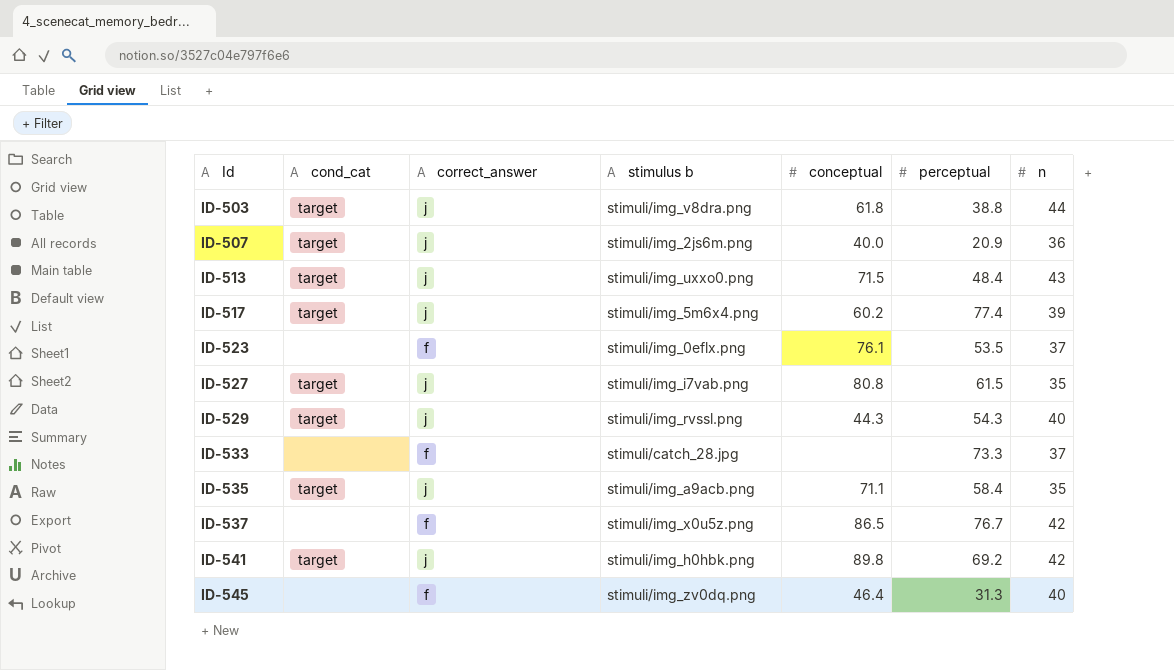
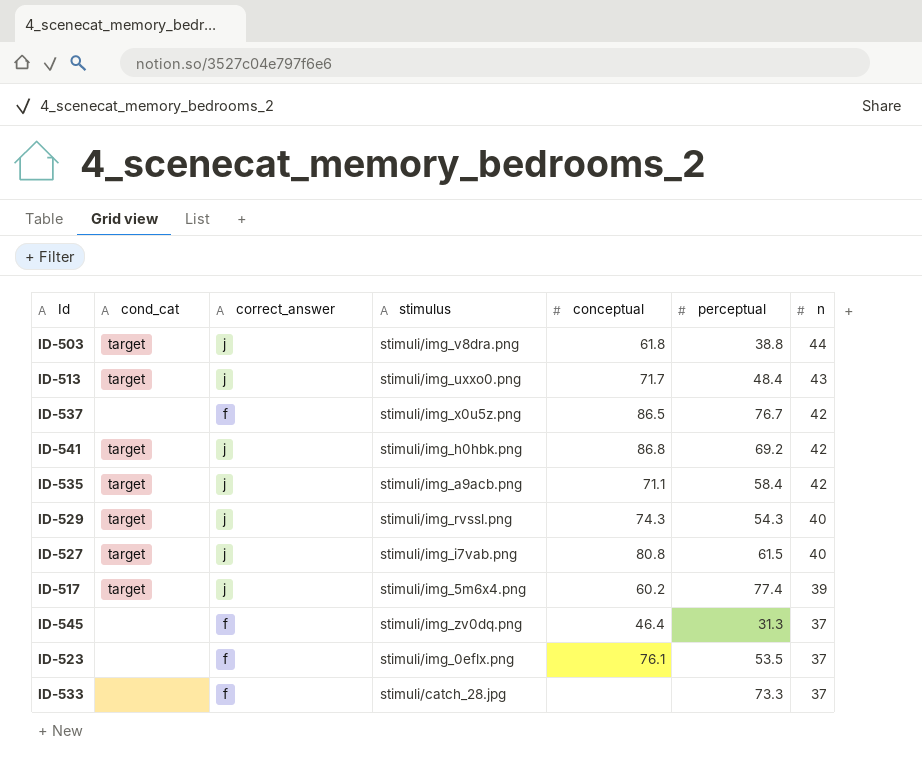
row order: Id ascending -> n descending
column name: stimulus b -> stimulus
row ID-507: target | j | stimuli/img_2js6m.png | 40.0 | 20.9 | 36 -> none
ID-513 | conceptual: 71.5 -> 71.7
ID-541 | conceptual: 89.8 -> 86.8
ID-535 | n: 35 -> 42
ID-529 | conceptual: 44.3 -> 74.3
ID-527 | n: 35 -> 40
ID-545 | n: 40 -> 37

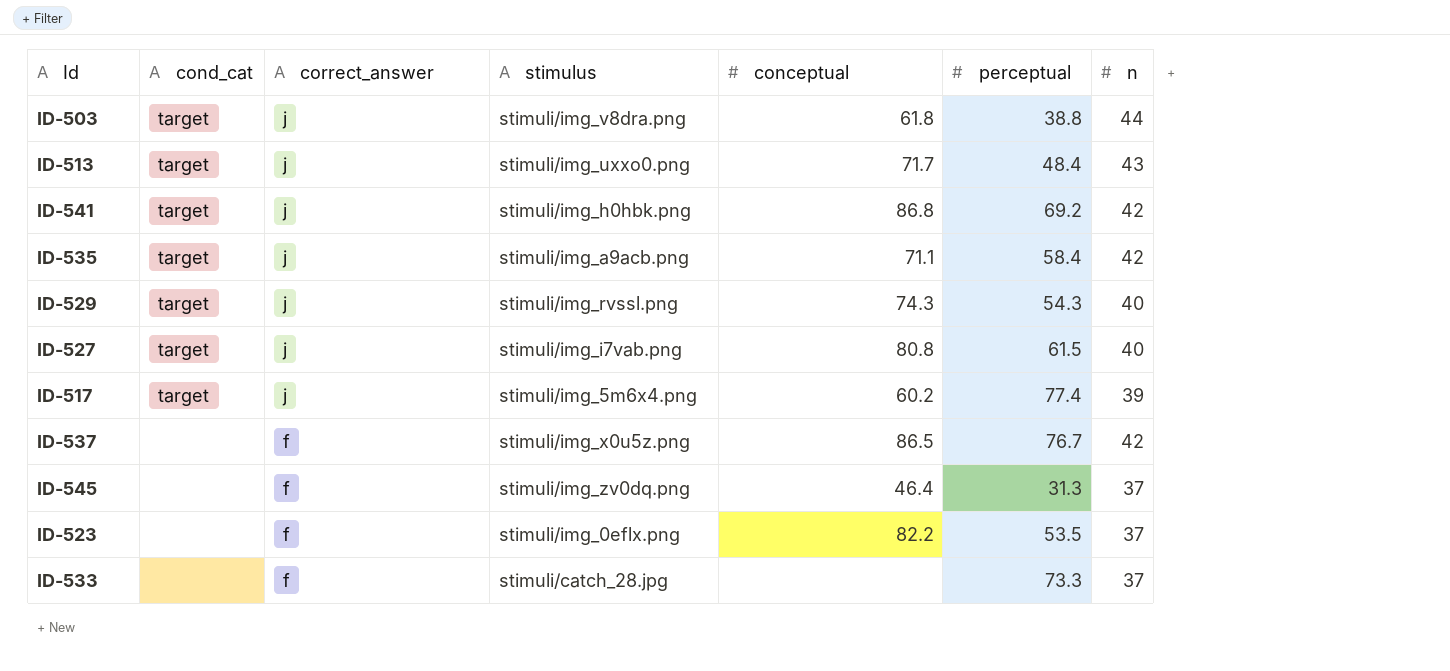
row order: n descending -> correct_answer descending
ID-523 | conceptual: 76.1 -> 82.2

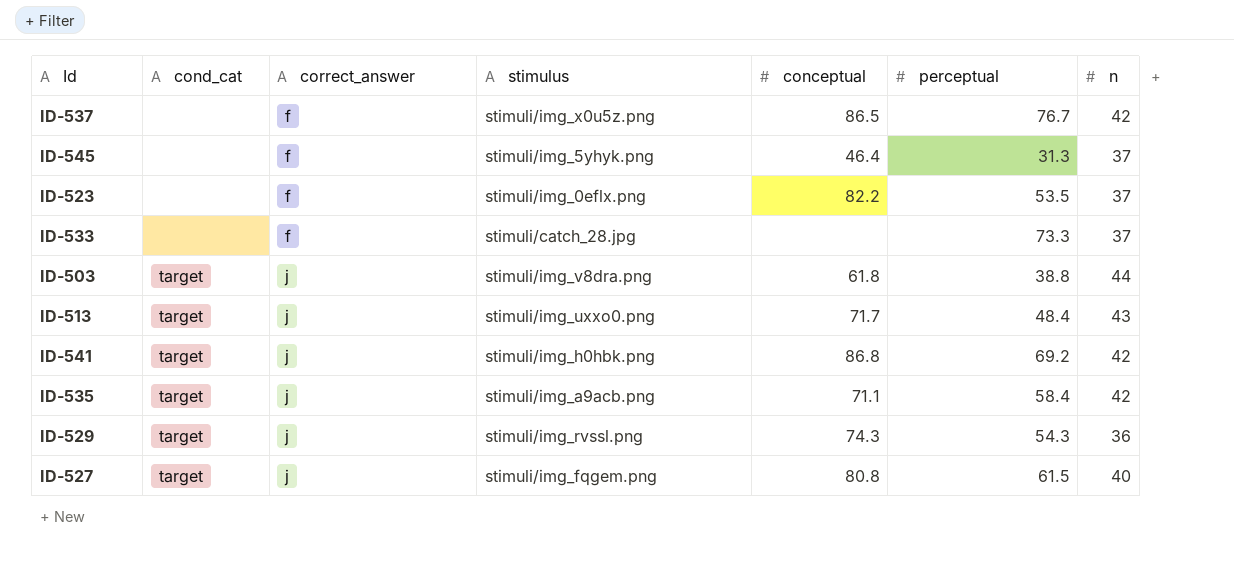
row order: correct_answer descending -> correct_answer ascending
row ID-517: target | j | stimuli/img_5m6x4.png | 60.2 | 77.4 | 39 -> none
ID-545 | stimulus: stimuli/img_zv0dq.png -> stimuli/img_5yhyk.png
ID-529 | n: 40 -> 36
ID-527 | stimulus: stimuli/img_i7vab.png -> stimuli/img_fqgem.png

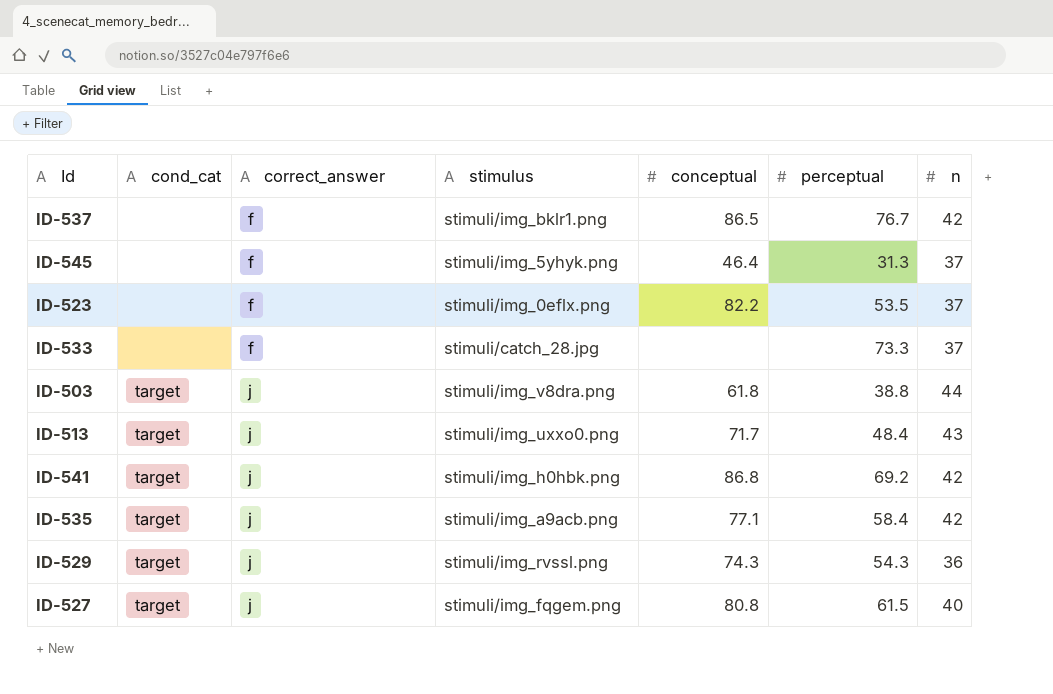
ID-537 | stimulus: stimuli/img_x0u5z.png -> stimuli/img_bklr1.png
ID-535 | conceptual: 71.1 -> 77.1

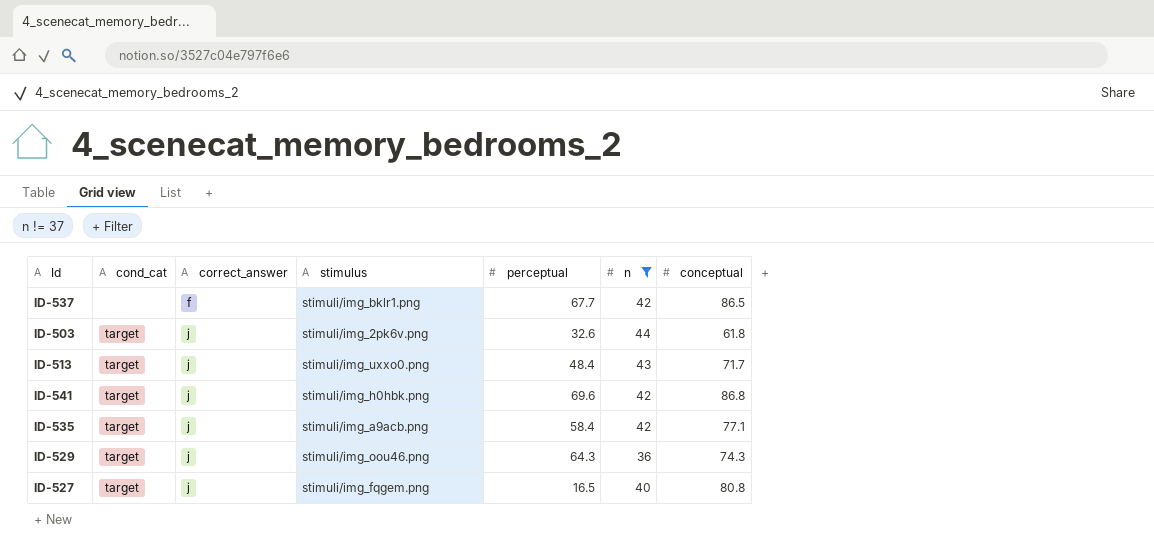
filter: none -> n != 37
column conceptual | position: 5 -> 7
ID-537 | perceptual: 76.7 -> 67.7
ID-503 | stimulus: stimuli/img_v8dra.png -> stimuli/img_2pk6v.png
ID-503 | perceptual: 38.8 -> 32.6
ID-541 | perceptual: 69.2 -> 69.6
ID-529 | stimulus: stimuli/img_rvssl.png -> stimuli/img_oou46.png
ID-529 | perceptual: 54.3 -> 64.3
ID-527 | perceptual: 61.5 -> 16.5

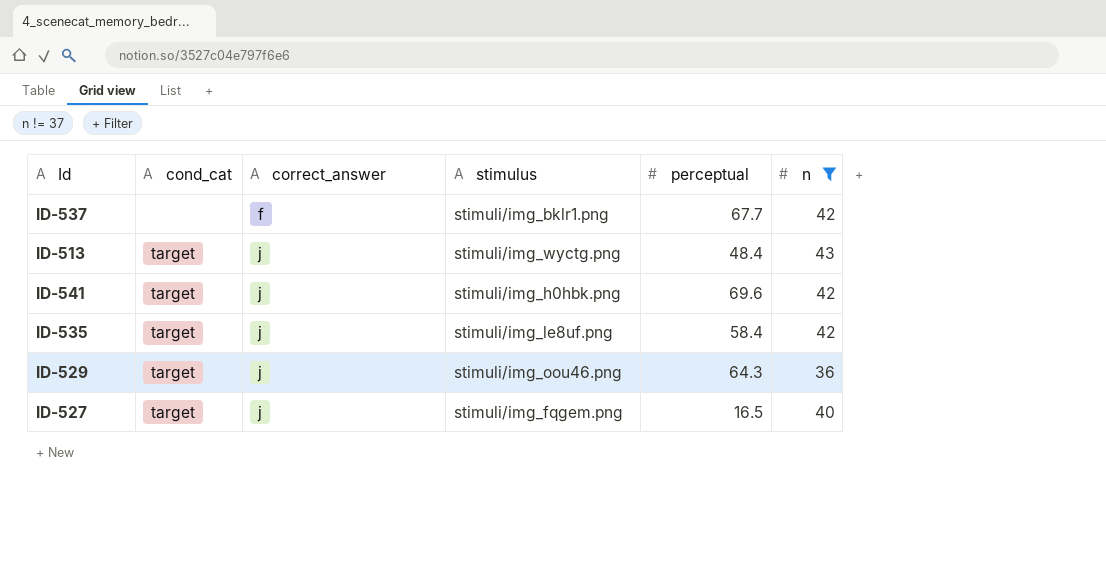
column conceptual | position: 7 -> none
row ID-503: target | j | stimuli/img_2pk6v.png | 32.6 | 44 | 61.8 -> none
ID-513 | stimulus: stimuli/img_uxxo0.png -> stimuli/img_wyctg.png
ID-535 | stimulus: stimuli/img_a9acb.png -> stimuli/img_le8uf.png

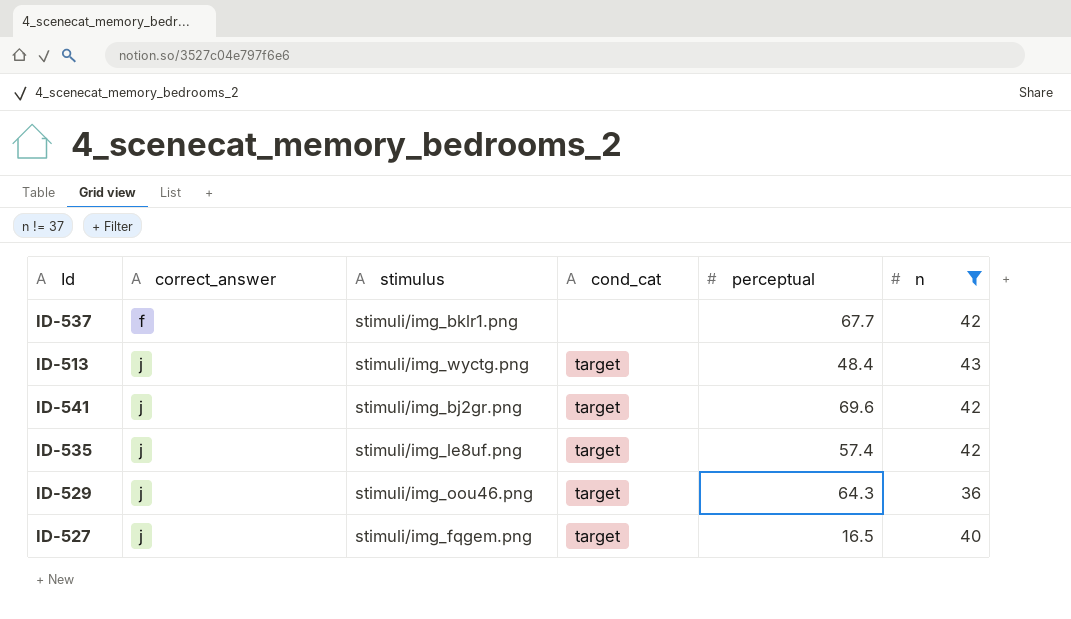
column cond_cat | position: 2 -> 4
ID-541 | stimulus: stimuli/img_h0hbk.png -> stimuli/img_bj2gr.png
ID-535 | perceptual: 58.4 -> 57.4

